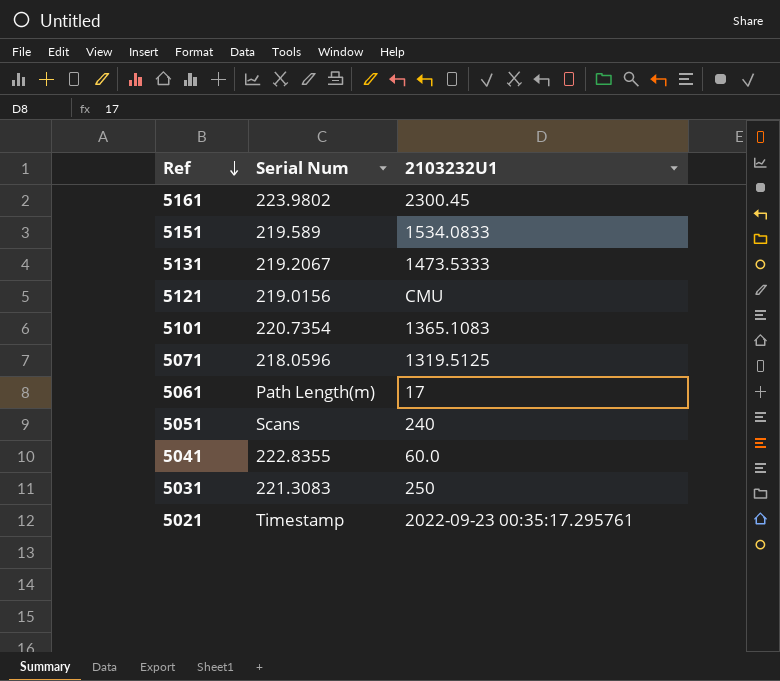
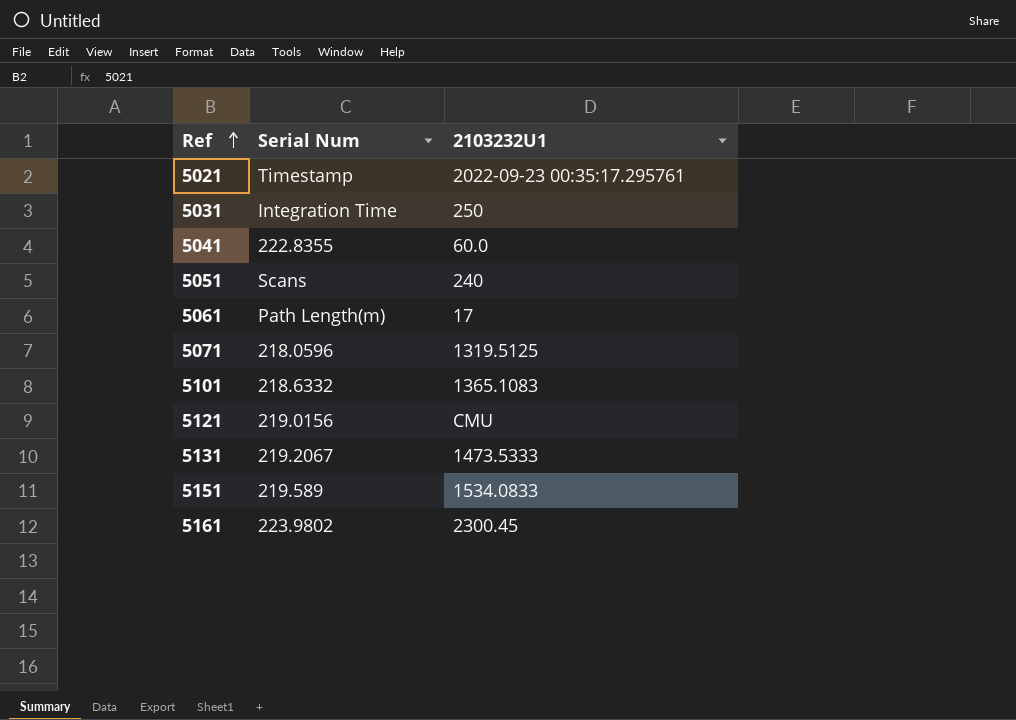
row order: Ref descending -> Ref ascending
5031 | Serial Num: 221.3083 -> Integration Time
5101 | Serial Num: 220.7354 -> 218.6332

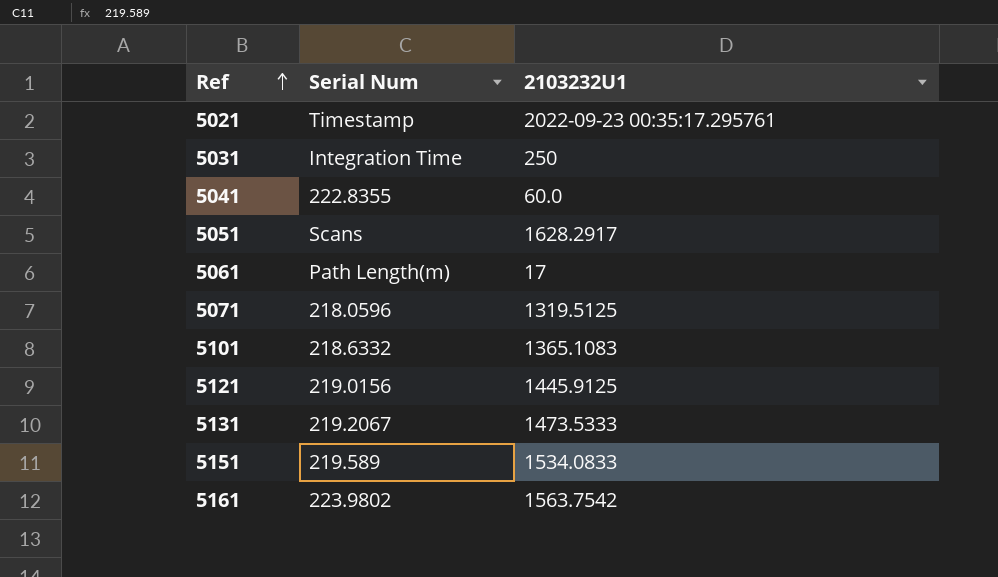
5051 | 2103232U1: 240 -> 1628.2917
5121 | 2103232U1: CMU -> 1445.9125
5161 | 2103232U1: 2300.45 -> 1563.7542

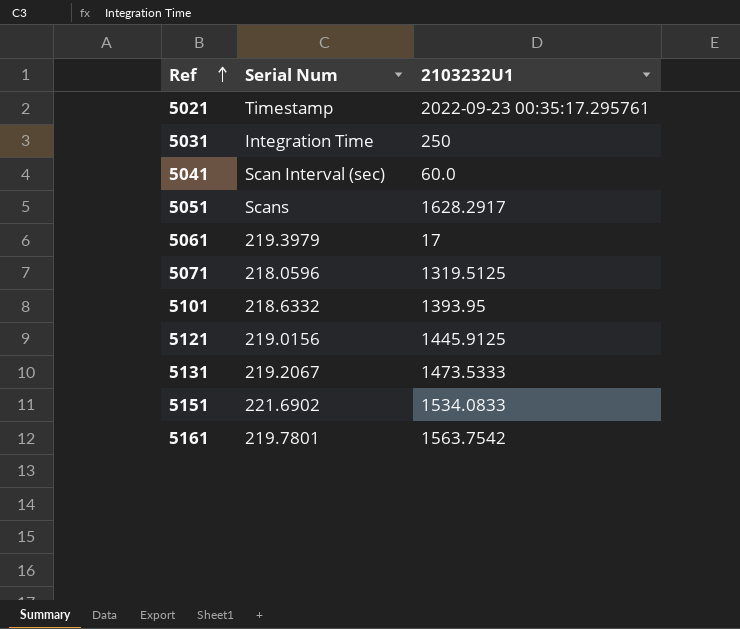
5041 | Serial Num: 222.8355 -> Scan Interval (sec)
5061 | Serial Num: Path Length(m) -> 219.3979
5101 | 2103232U1: 1365.1083 -> 1393.95
5151 | Serial Num: 219.589 -> 221.6902
5161 | Serial Num: 223.9802 -> 219.7801

